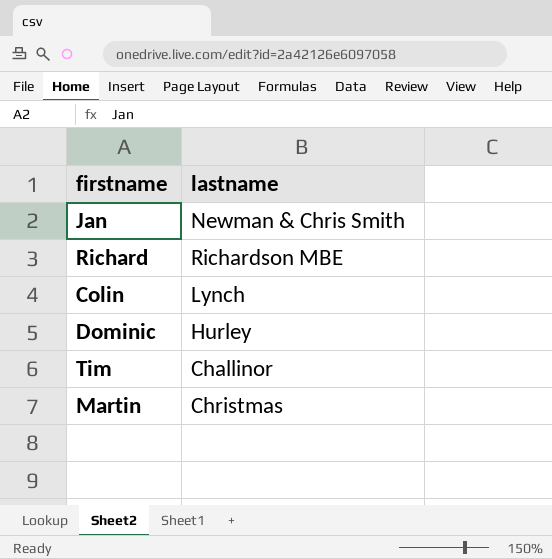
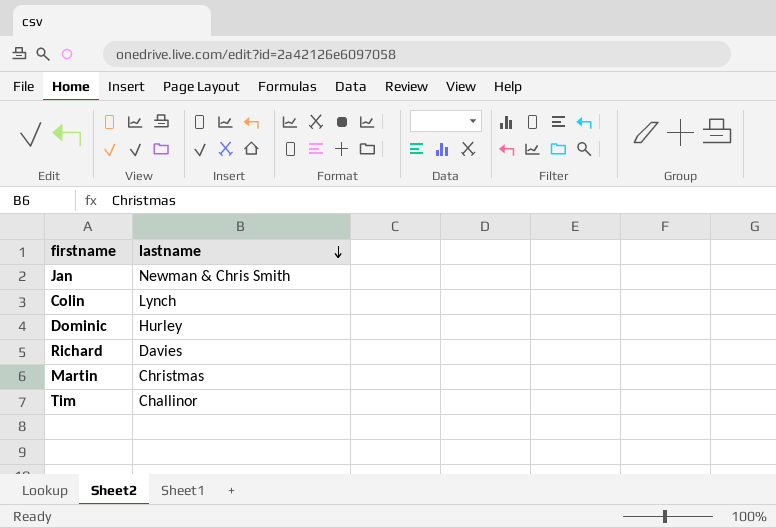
row order: none -> lastname descending
Richard | lastname: Richardson MBE -> Davies

